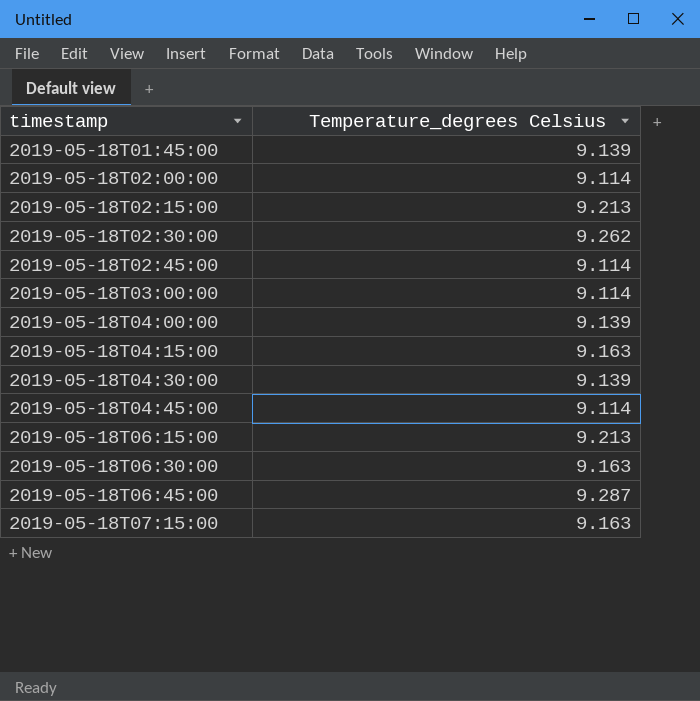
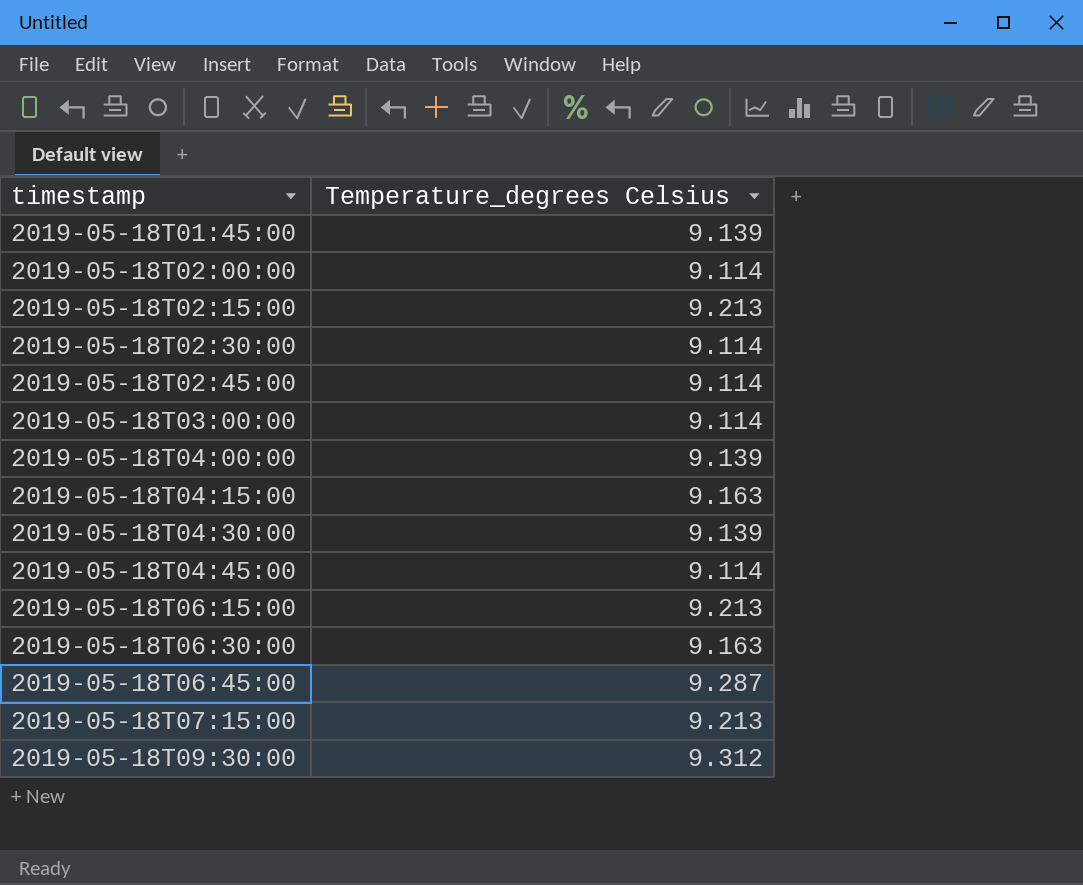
2019-05-18T02:30:00 | Temperature_degrees Celsius: 9.262 -> 9.114
2019-05-18T07:15:00 | Temperature_degrees Celsius: 9.163 -> 9.213
row 2019-05-18T09:30:00: none -> 9.312

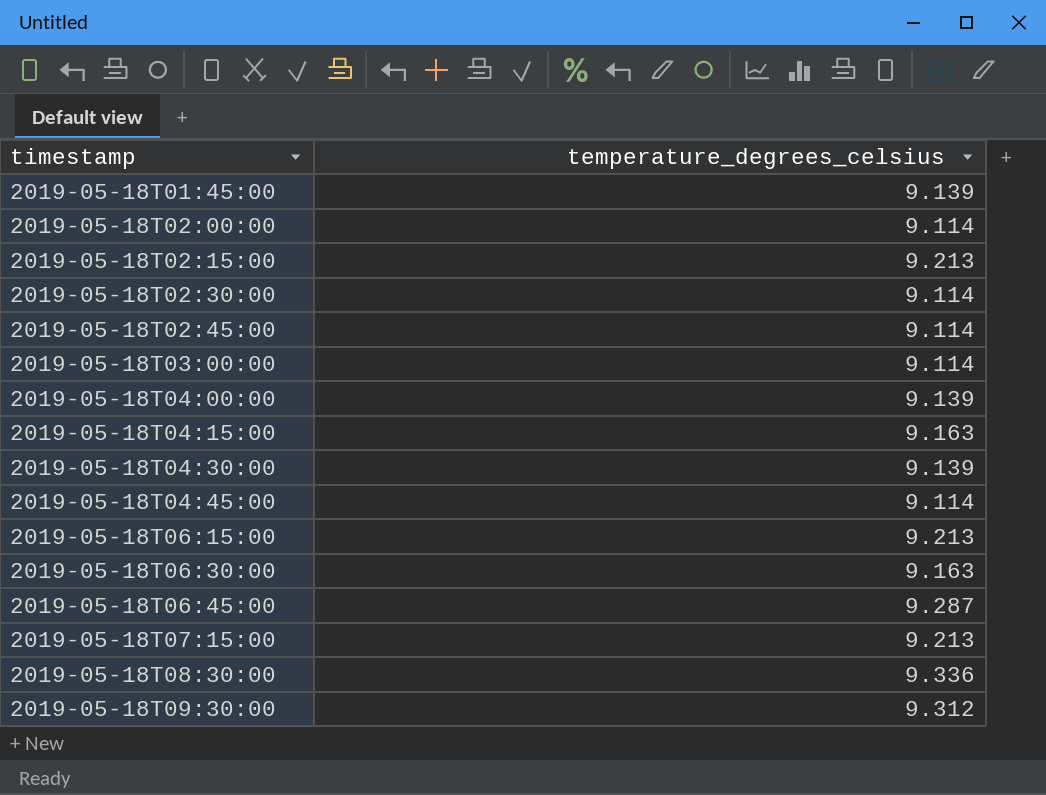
column name: Temperature_degrees Celsius -> temperature_degrees_celsius
row 2019-05-18T08:30:00: none -> 9.336

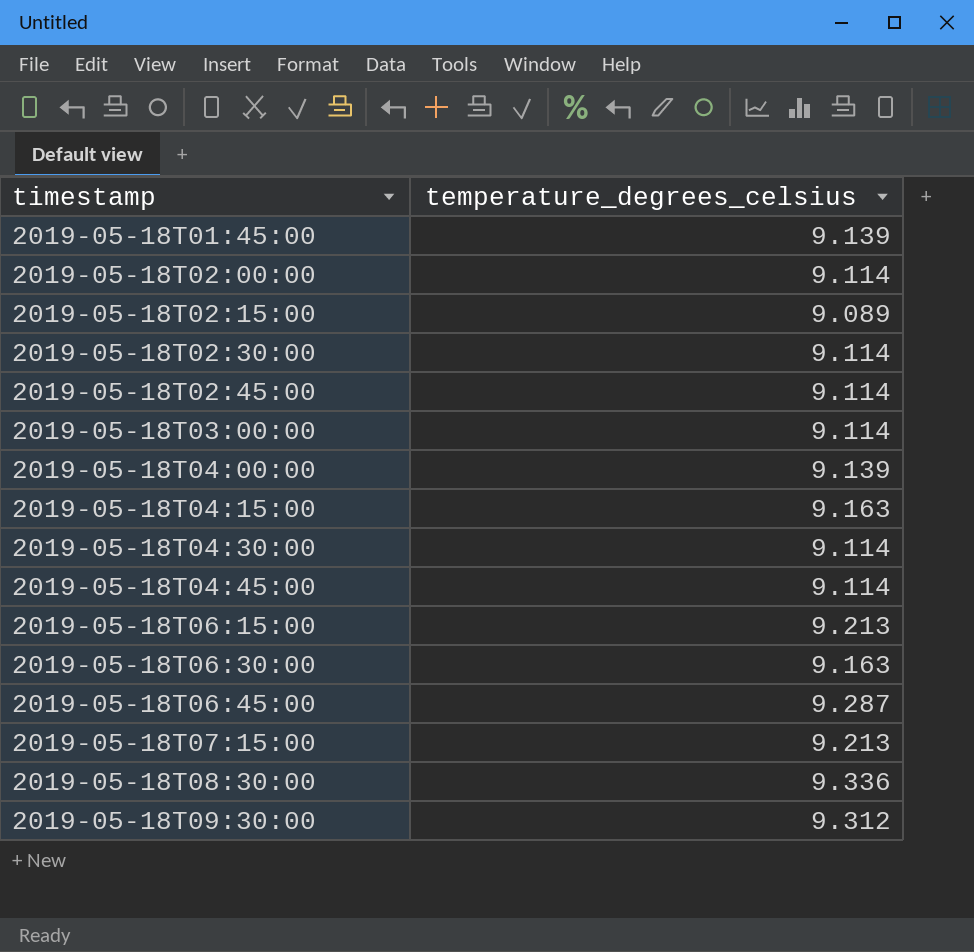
2019-05-18T02:15:00 | temperature_degrees_celsius: 9.213 -> 9.089
2019-05-18T04:30:00 | temperature_degrees_celsius: 9.139 -> 9.114

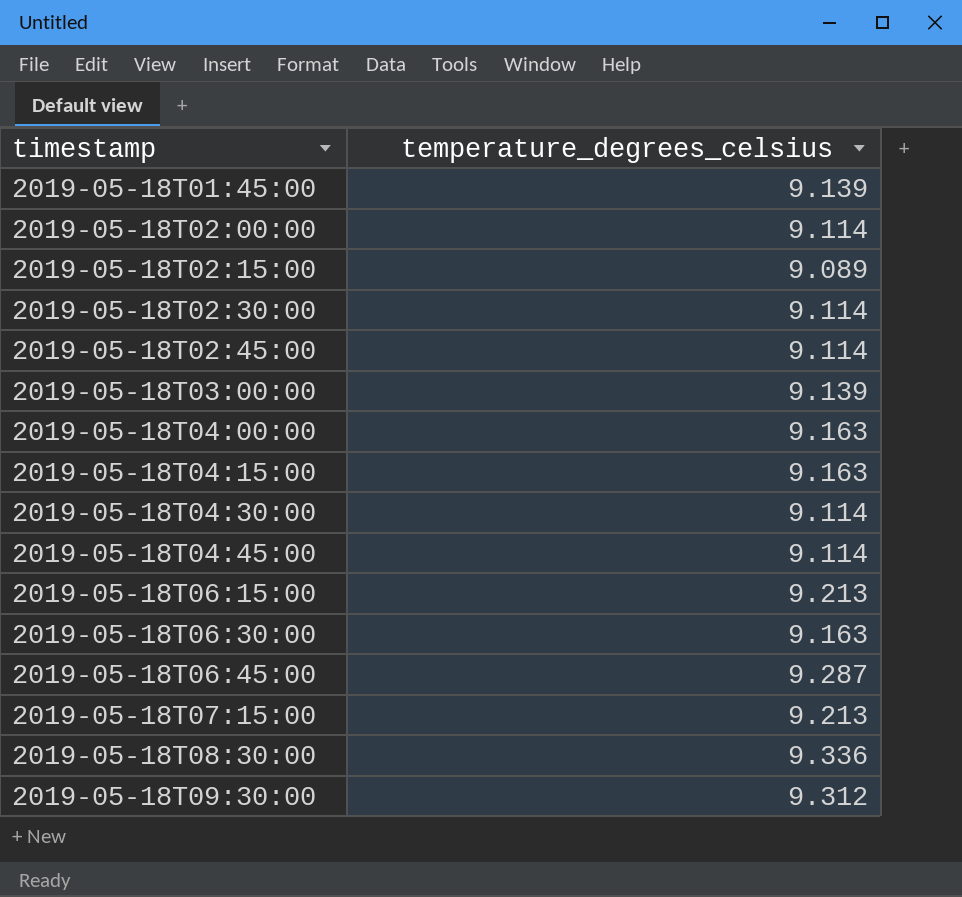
2019-05-18T03:00:00 | temperature_degrees_celsius: 9.114 -> 9.139
2019-05-18T04:00:00 | temperature_degrees_celsius: 9.139 -> 9.163

